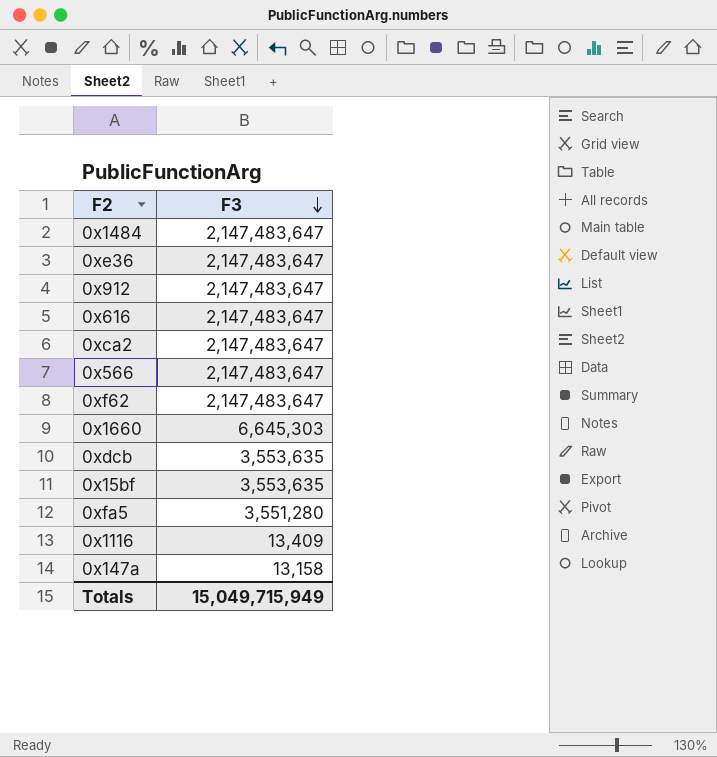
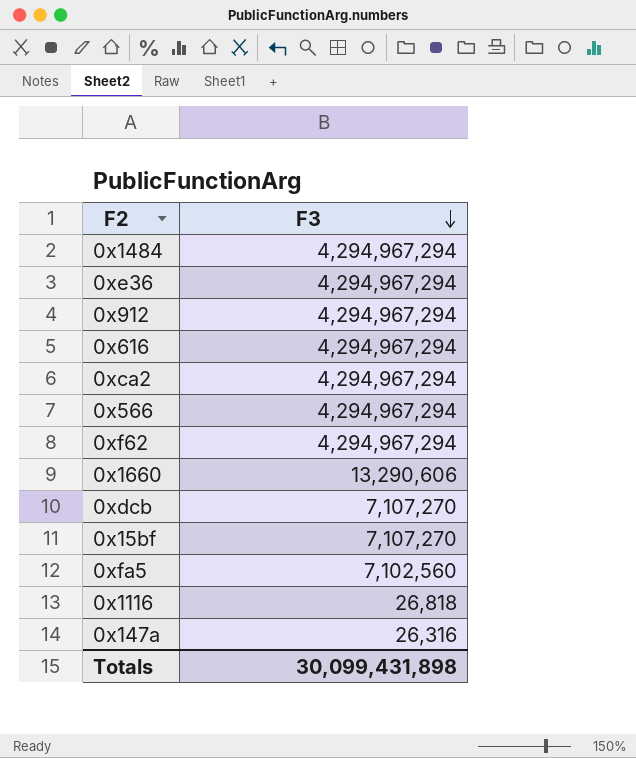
0x1484 | F3: 2,147,483,647 -> 4,294,967,294
0xe36 | F3: 2,147,483,647 -> 4,294,967,294
0x912 | F3: 2,147,483,647 -> 4,294,967,294
0x616 | F3: 2,147,483,647 -> 4,294,967,294
0xca2 | F3: 2,147,483,647 -> 4,294,967,294
0x566 | F3: 2,147,483,647 -> 4,294,967,294
0xf62 | F3: 2,147,483,647 -> 4,294,967,294
0x1660 | F3: 6,645,303 -> 13,290,606
0xdcb | F3: 3,553,635 -> 7,107,270
0x15bf | F3: 3,553,635 -> 7,107,270
0xfa5 | F3: 3,551,280 -> 7,102,560
0x1116 | F3: 13,409 -> 26,818
0x147a | F3: 13,158 -> 26,316
Totals | F3: 15,049,715,949 -> 30,099,431,898

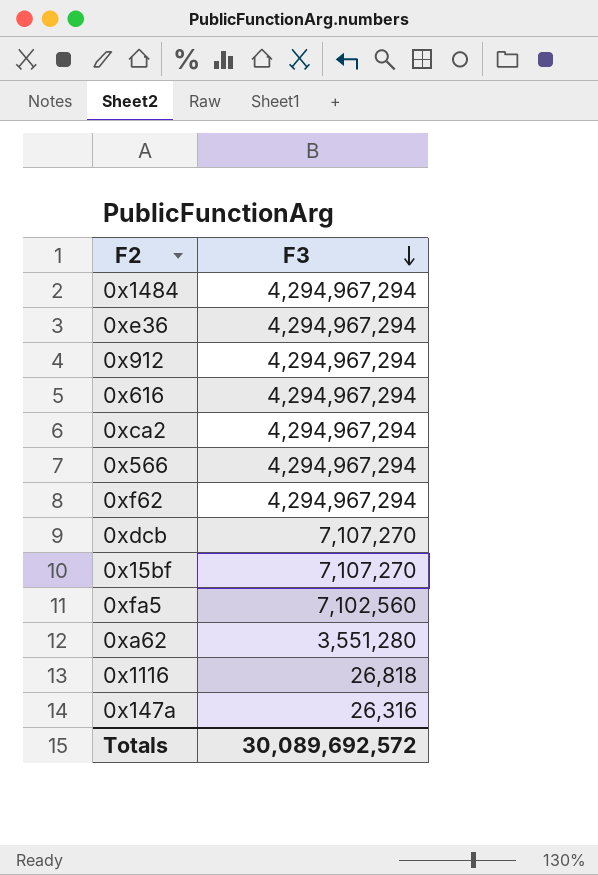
row 0x1660: 13,290,606 -> none
row 0xa62: none -> 3,551,280
Totals | F3: 30,099,431,898 -> 30,089,692,572

